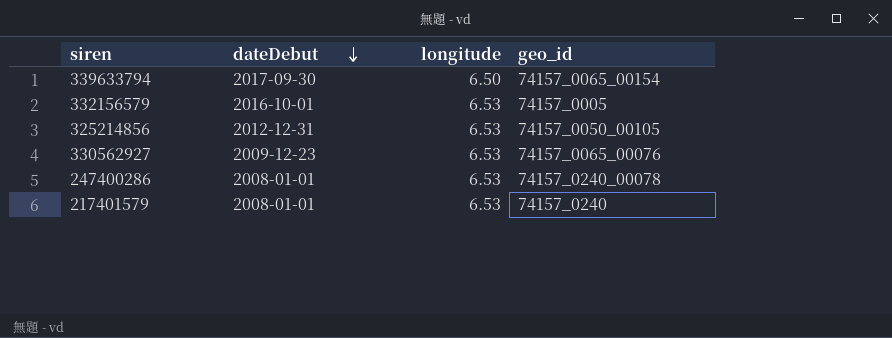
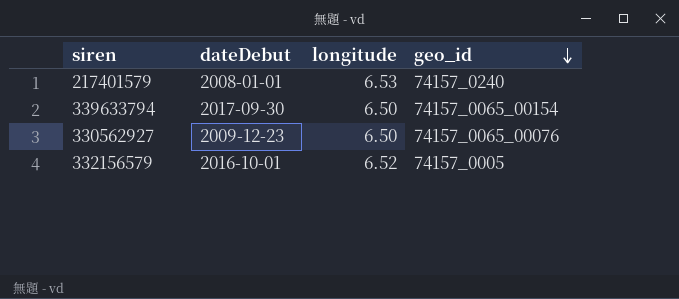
row order: dateDebut descending -> geo_id descending
row 325214856: 2012-12-31 | 6.53 | 74157_0050_00105 -> none
row 247400286: 2008-01-01 | 6.53 | 74157_0240_00078 -> none
330562927 | longitude: 6.53 -> 6.50
332156579 | longitude: 6.53 -> 6.52

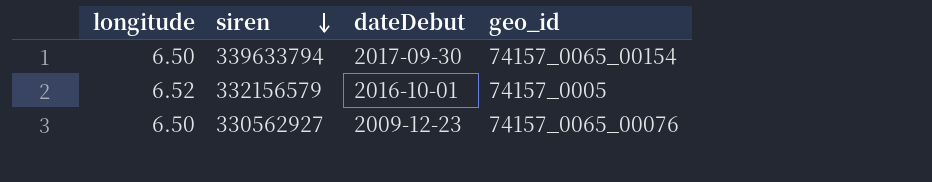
row order: geo_id descending -> siren descending
column longitude | position: 3 -> 1
row 217401579: 2008-01-01 | 6.53 | 74157_0240 -> none

